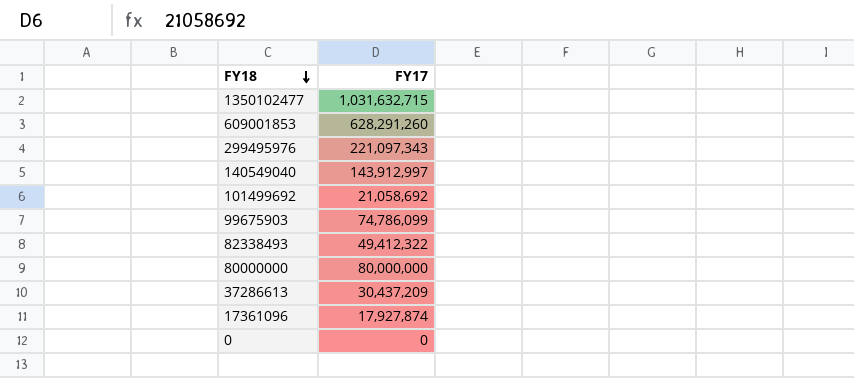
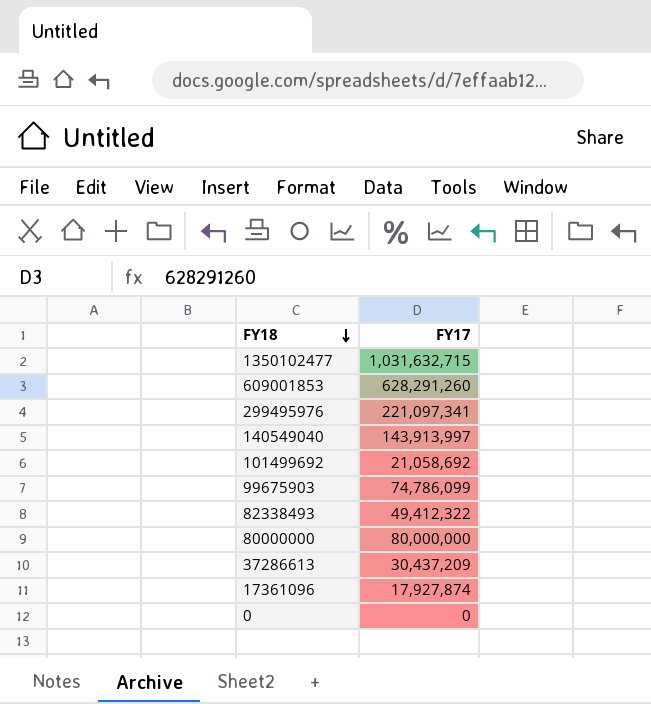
299495976 | FY17: 221,097,343 -> 221,097,341
140549040 | FY17: 143,912,997 -> 143,913,997

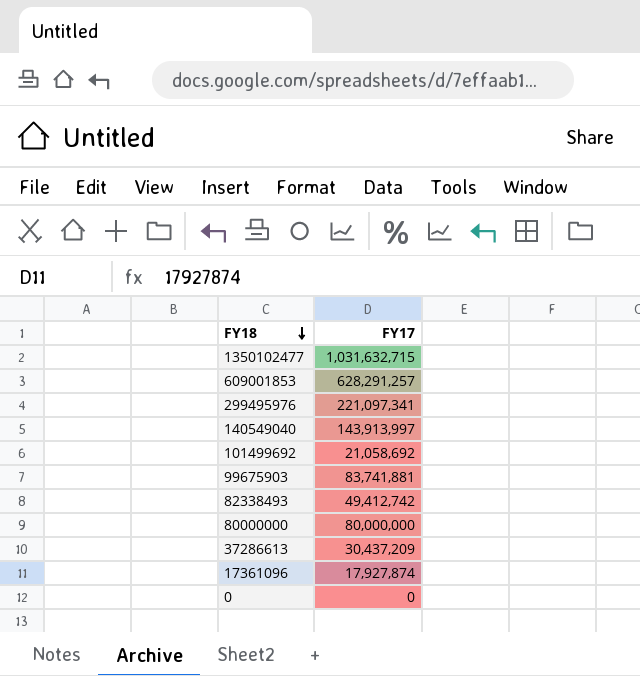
609001853 | FY17: 628,291,260 -> 628,291,257
99675903 | FY17: 74,786,099 -> 83,741,881
82338493 | FY17: 49,412,322 -> 49,412,742

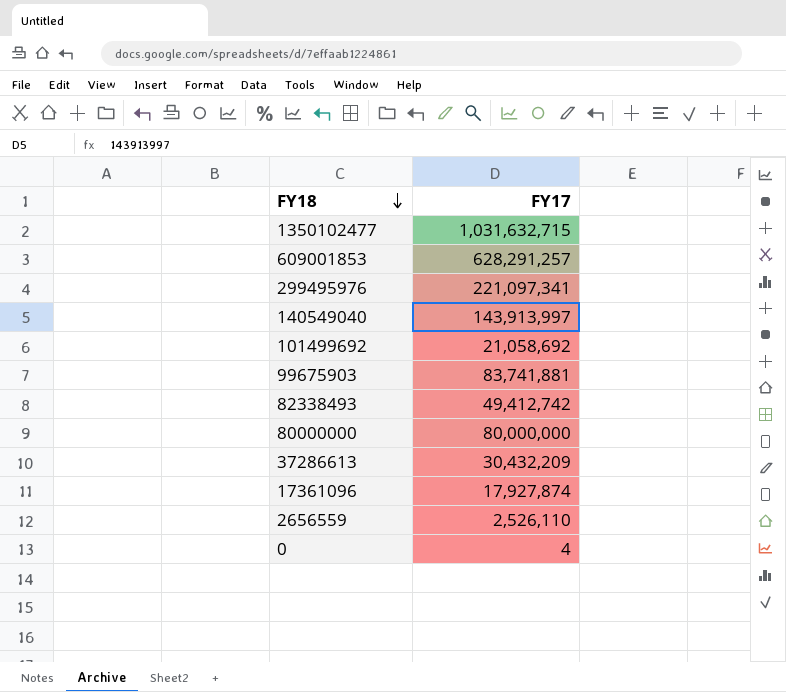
37286613 | FY17: 30,437,209 -> 30,432,209
row 2656559: none -> 2,526,110
0 | FY17: 0 -> 4

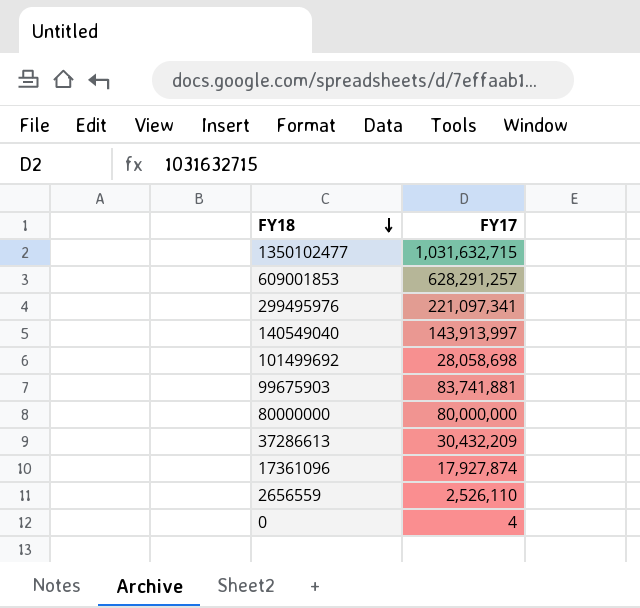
row 82338493: 49,412,742 -> none
101499692 | FY17: 21,058,692 -> 28,058,698

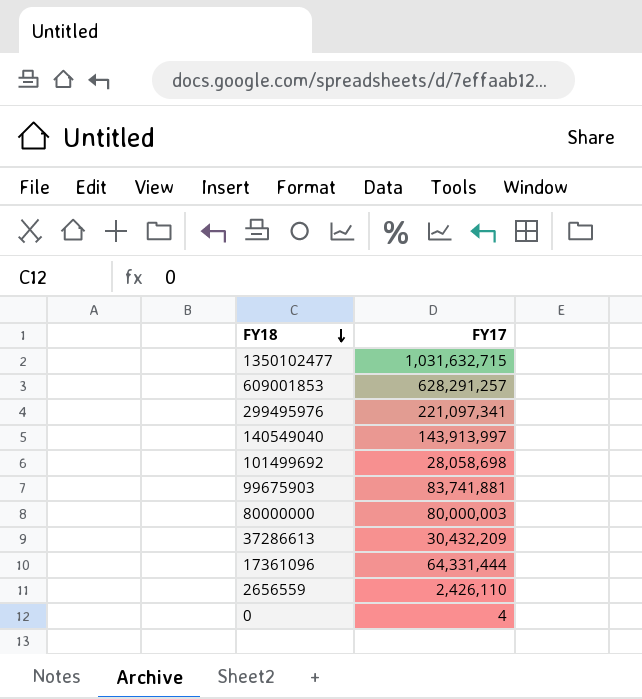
80000000 | FY17: 80,000,000 -> 80,000,003
17361096 | FY17: 17,927,874 -> 64,331,444
2656559 | FY17: 2,526,110 -> 2,426,110

